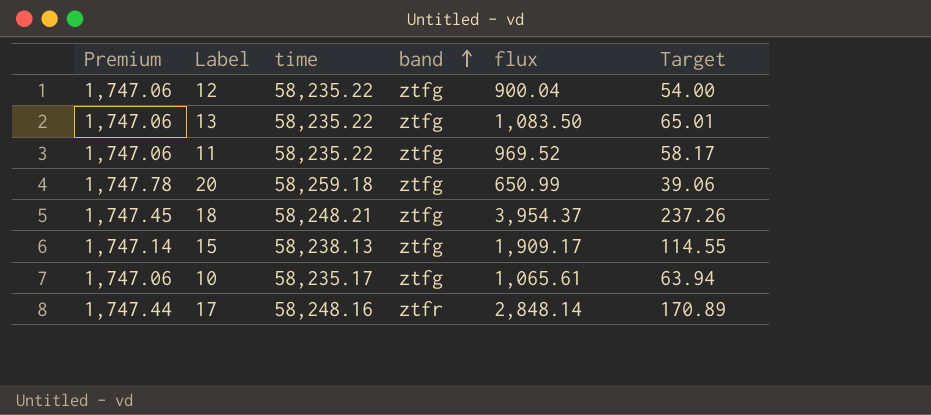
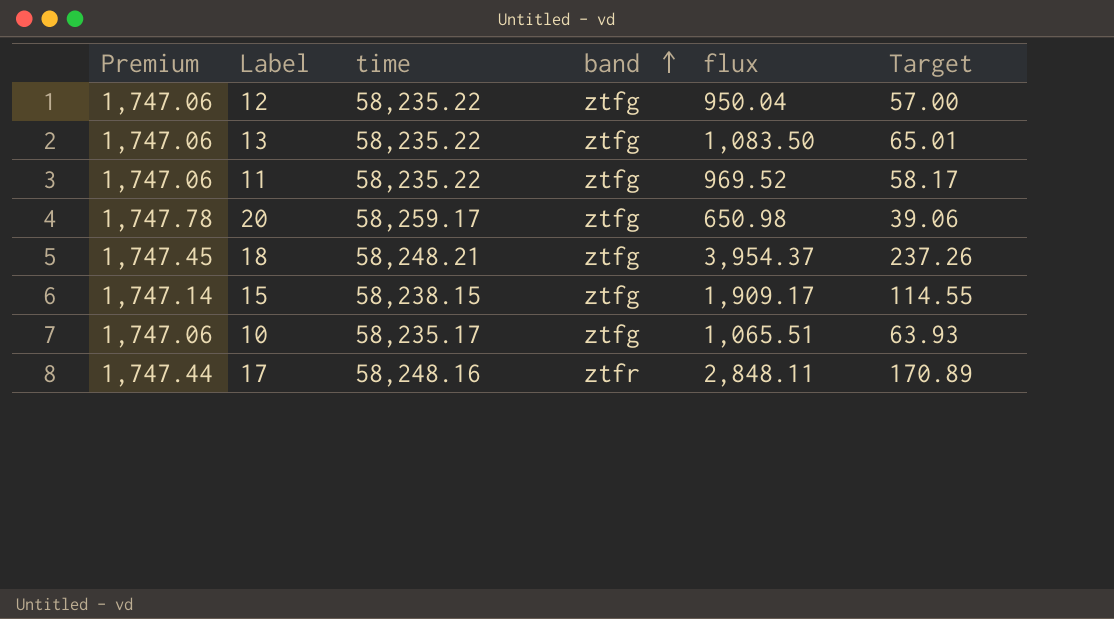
12 | flux: 900.04 -> 950.04
12 | Target: 54.00 -> 57.00
20 | time: 58,259.18 -> 58,259.17
20 | flux: 650.99 -> 650.98
15 | time: 58,238.13 -> 58,238.15
10 | flux: 1,065.61 -> 1,065.51
10 | Target: 63.94 -> 63.93
17 | flux: 2,848.14 -> 2,848.11

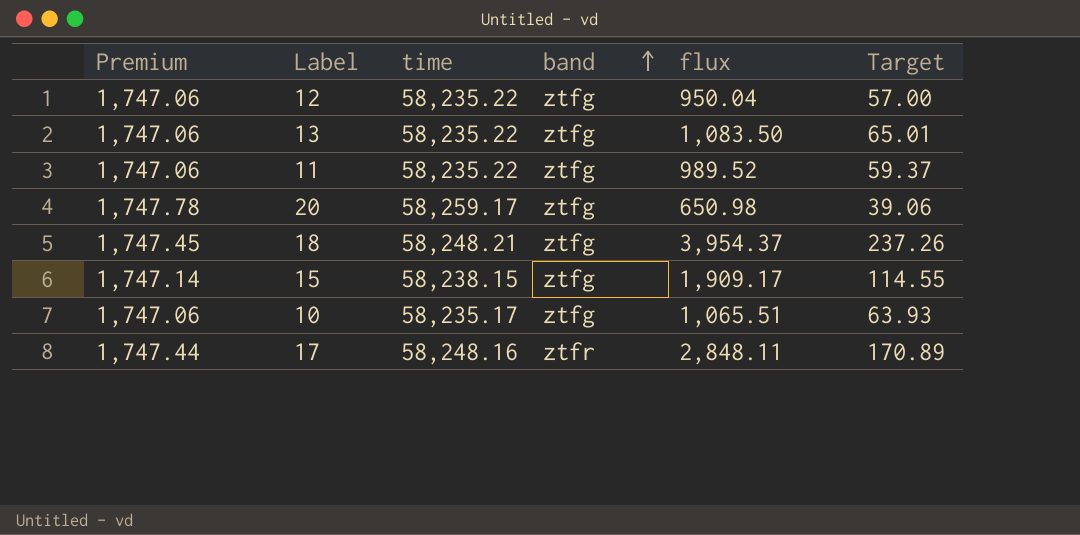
11 | flux: 969.52 -> 989.52
11 | Target: 58.17 -> 59.37

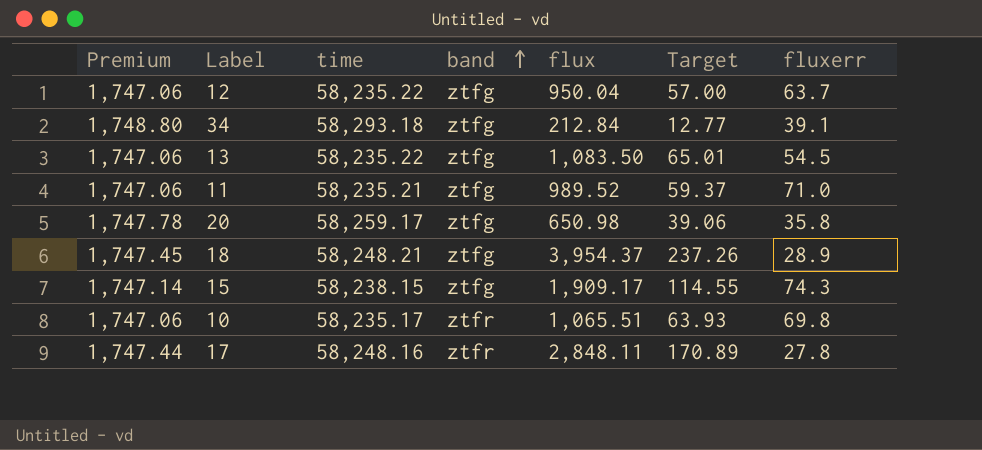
column fluxerr | position: none -> 7
row 34: none -> 1,748.80 | 58,293.18 | ztfg | 212.84 | 12.77 | 39.1
11 | time: 58,235.22 -> 58,235.21
10 | band: ztfg -> ztfr

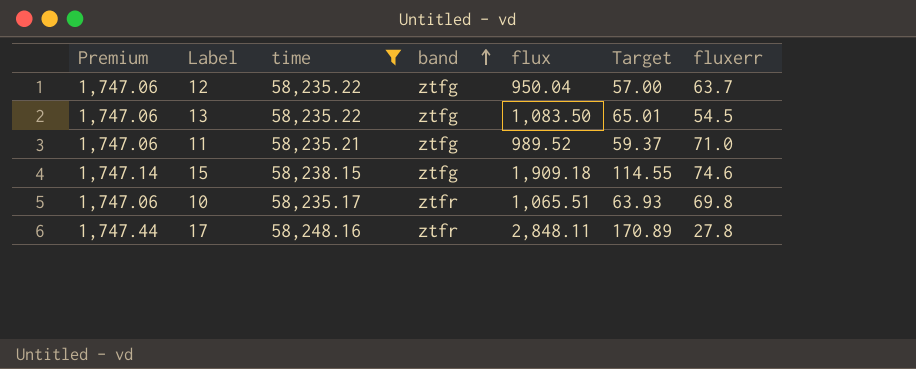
filter: none -> time <= 58,248.16
15 | flux: 1,909.17 -> 1,909.18
15 | fluxerr: 74.3 -> 74.6

